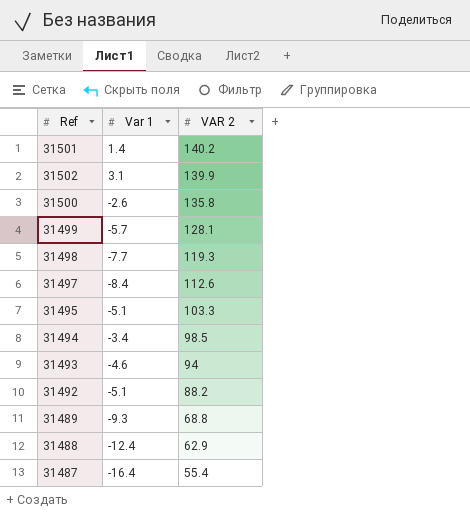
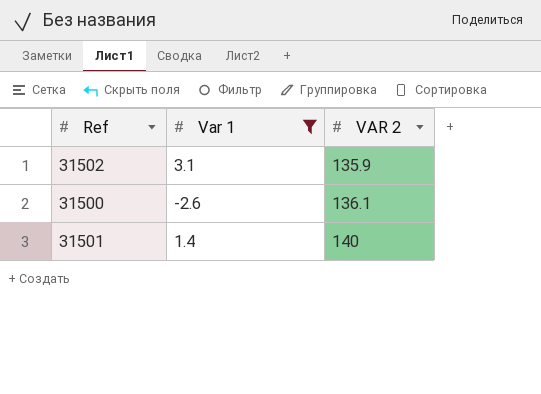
filter: none -> Var 1 >= -2.6
row order: VAR 2 descending -> VAR 2 ascending
31502 | VAR 2: 139.9 -> 135.9
31500 | VAR 2: 135.8 -> 136.1
31501 | VAR 2: 140.2 -> 140

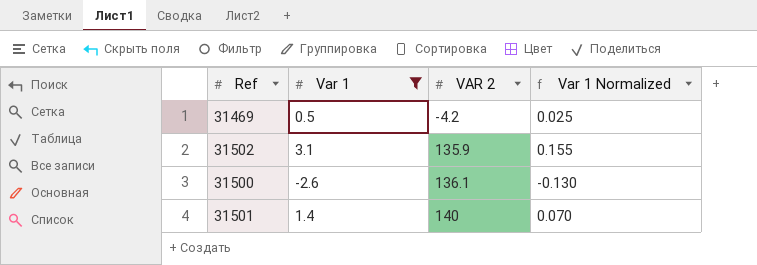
column Var 1 Normalized | formula: none -> [Var 1] * 0.05
row 31469: none -> 0.5 | -4.2 | 0.025

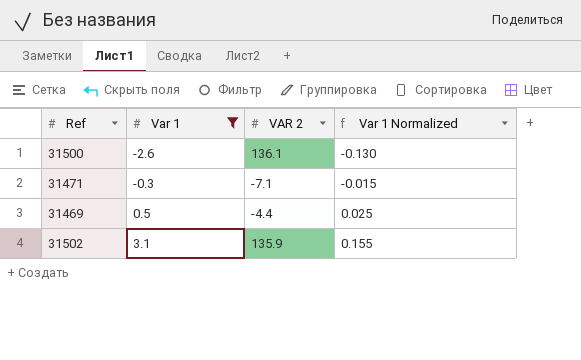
row order: VAR 2 ascending -> Var 1 ascending
row 31501: 1.4 | 140 | 0.070 -> none
row 31471: none -> -0.3 | -7.1 | -0.015
31469 | VAR 2: -4.2 -> -4.4

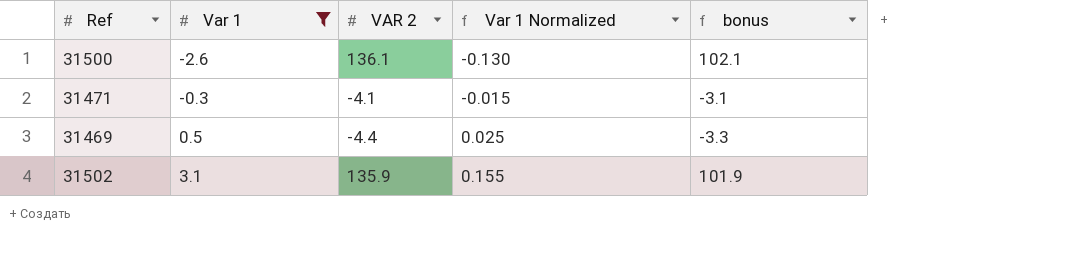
column bonus | formula: none -> [VAR 2] * 0.75
31471 | VAR 2: -7.1 -> -4.1

